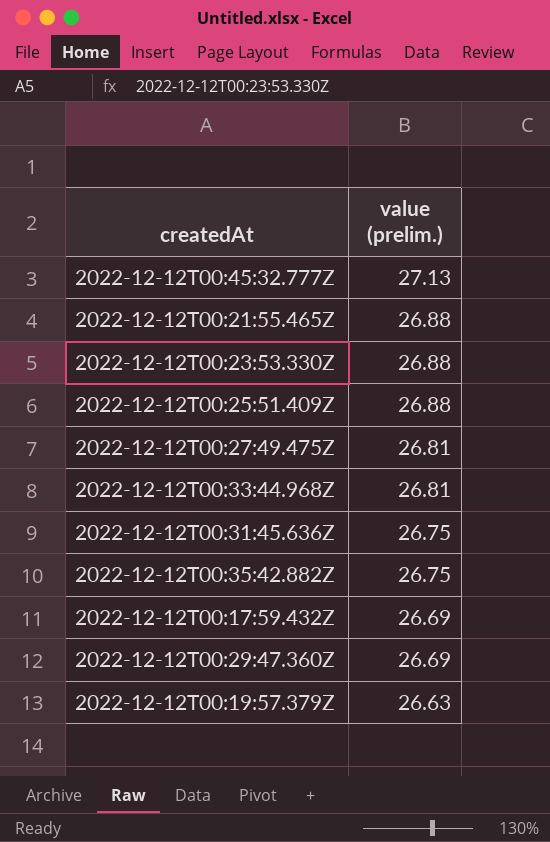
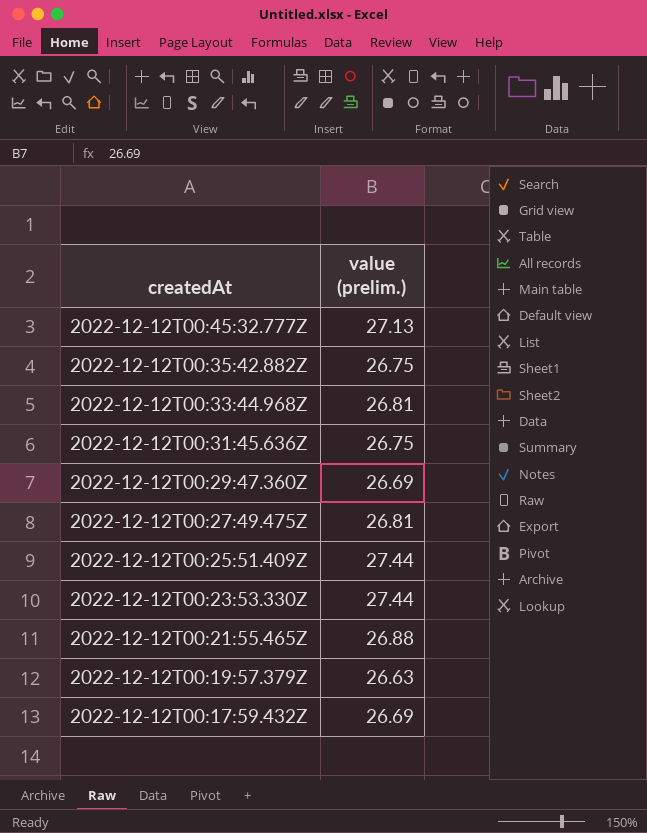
row order: value (prelim.) descending -> createdAt descending
2022-12-12T00:25:51.409Z | value (prelim.): 26.88 -> 27.44
2022-12-12T00:23:53.330Z | value (prelim.): 26.88 -> 27.44

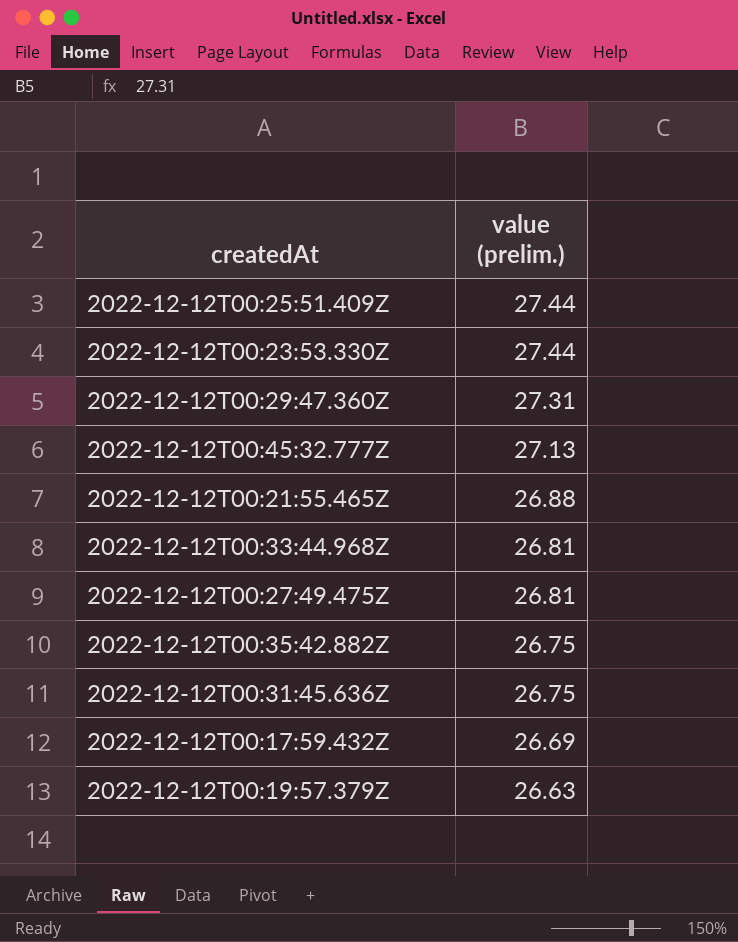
row order: createdAt descending -> value (prelim.) descending
2022-12-12T00:29:47.360Z | value (prelim.): 26.69 -> 27.31

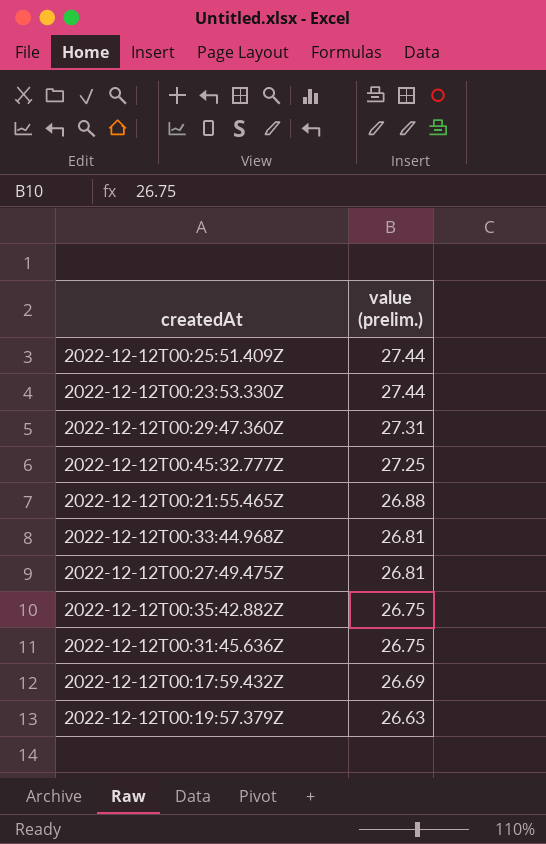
2022-12-12T00:45:32.777Z | value (prelim.): 27.13 -> 27.25

